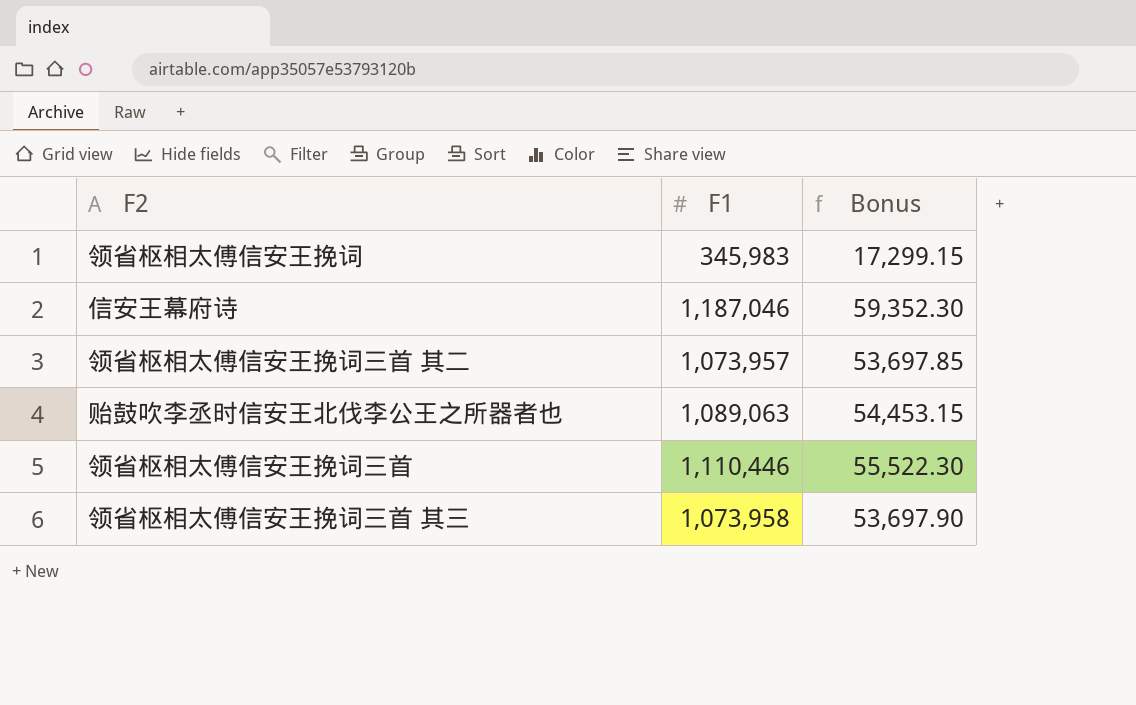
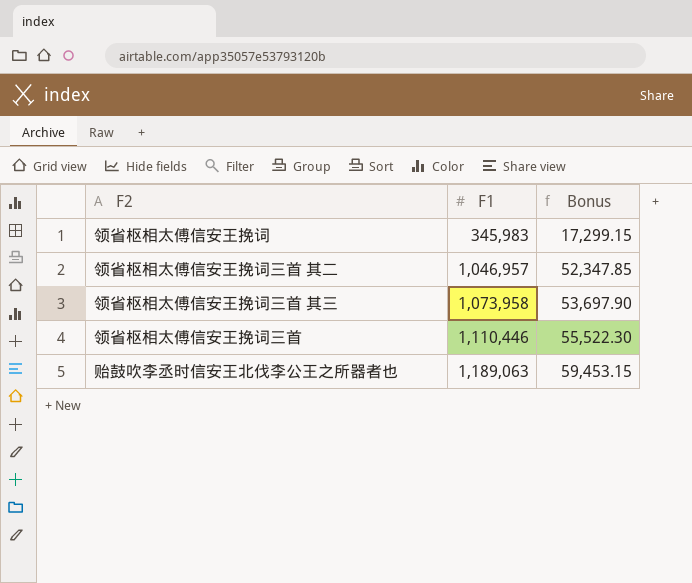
row order: none -> F1 ascending
row 信安王幕府诗: 1,187,046 | 59,352.30 -> none
领省枢相太傅信安王挽词三首 其二 | F1: 1,073,957 -> 1,046,957
领省枢相太傅信安王挽词三首 其二 | Bonus: 53,697.85 -> 52,347.85
贻鼓吹李丞时信安王北伐李公王之所器者也 | F1: 1,089,063 -> 1,189,063
贻鼓吹李丞时信安王北伐李公王之所器者也 | Bonus: 54,453.15 -> 59,453.15

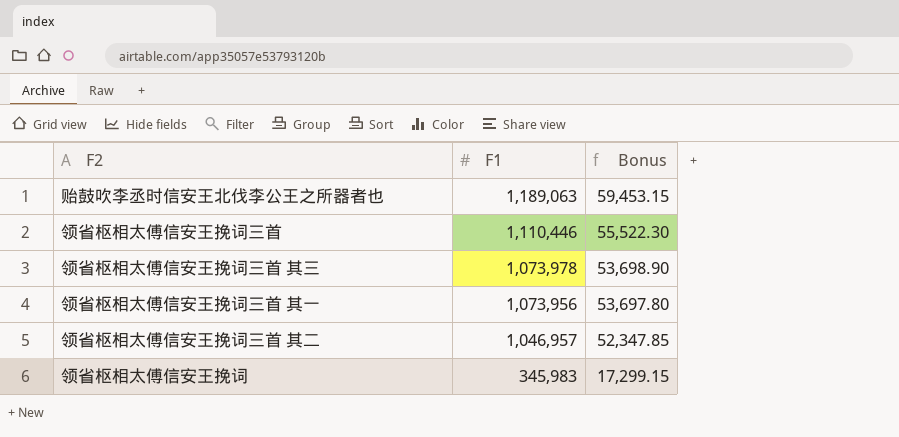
row order: F1 ascending -> F1 descending
领省枢相太傅信安王挽词三首 其三 | F1: 1,073,958 -> 1,073,978
领省枢相太傅信安王挽词三首 其三 | Bonus: 53,697.90 -> 53,698.90
row 领省枢相太傅信安王挽词三首 其一: none -> 1,073,956 | 53,697.80

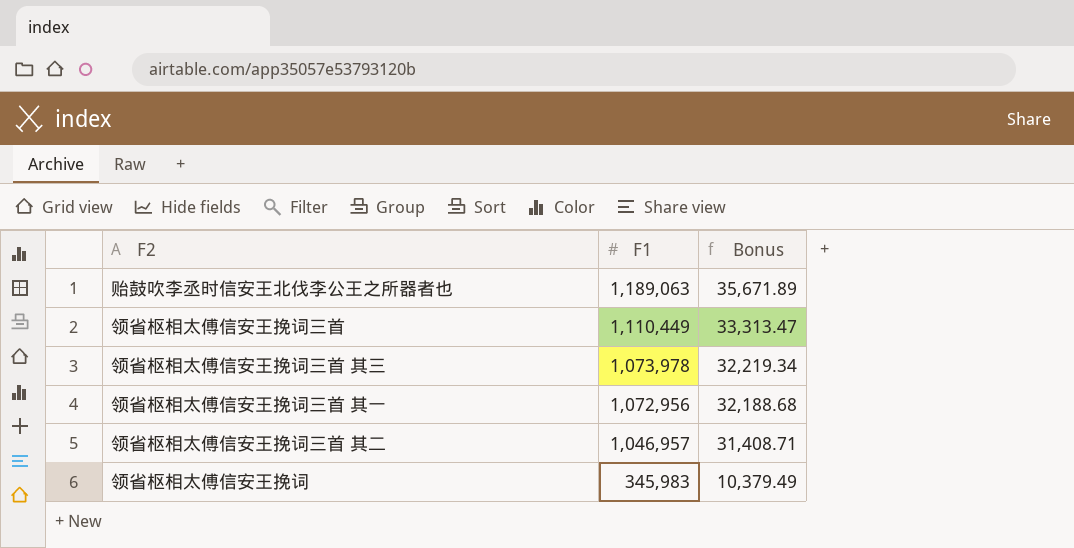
column Bonus | formula: [F1] * 0.05 -> [F1] * 0.03
领省枢相太傅信安王挽词三首 | F1: 1,110,446 -> 1,110,449
领省枢相太傅信安王挽词三首 其一 | F1: 1,073,956 -> 1,072,956

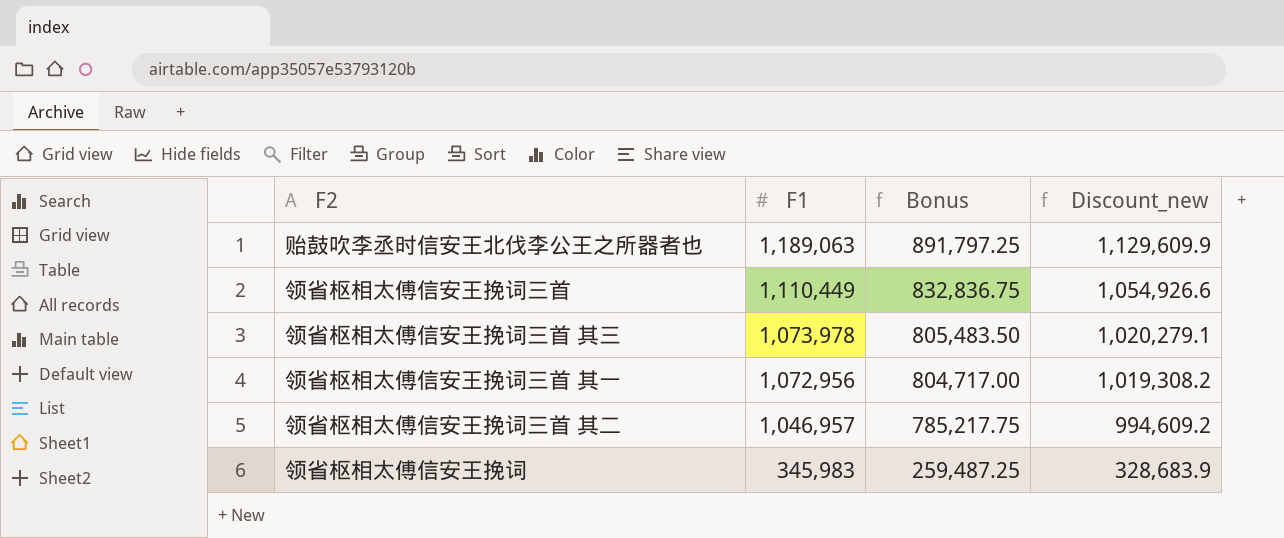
column Bonus | formula: [F1] * 0.03 -> [F1] * 0.75
column Discount_new | formula: none -> [F1] * 0.95

